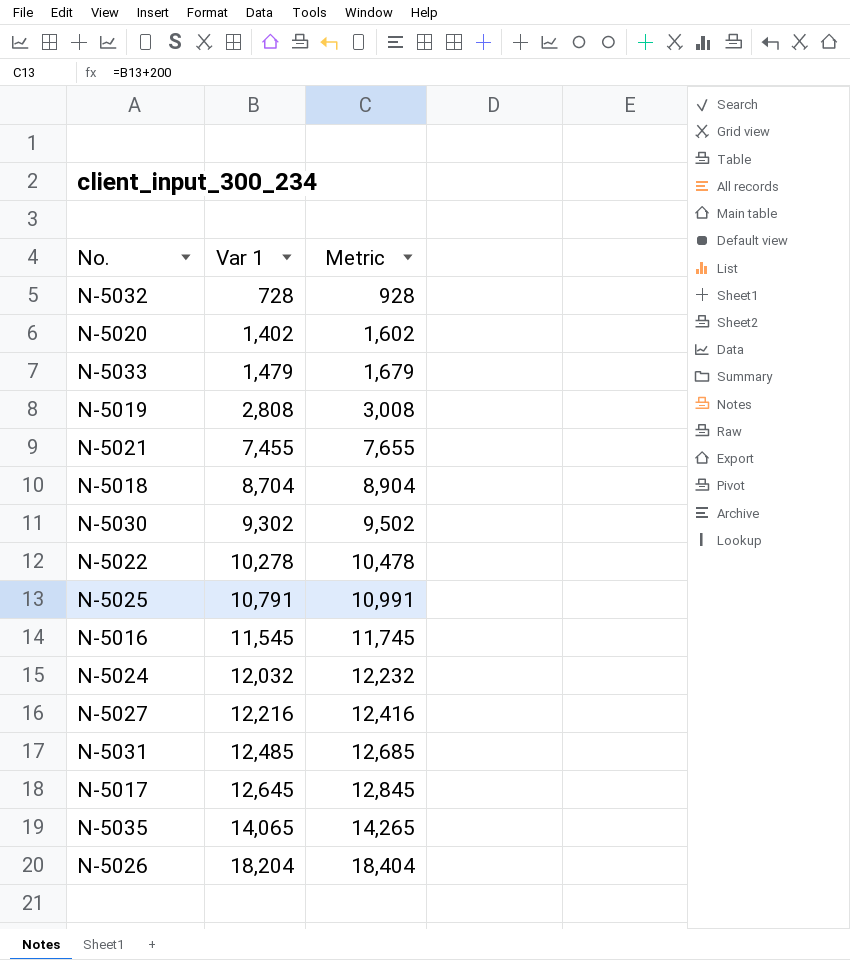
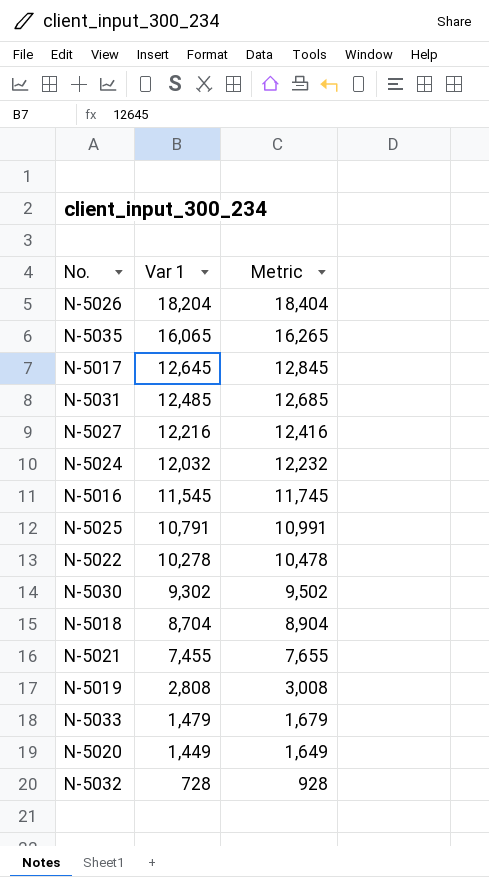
row order: Var 1 ascending -> Var 1 descending
N-5035 | Var 1: 14,065 -> 16,065
N-5035 | Metric: 14,265 -> 16,265
N-5020 | Var 1: 1,402 -> 1,449
N-5020 | Metric: 1,602 -> 1,649

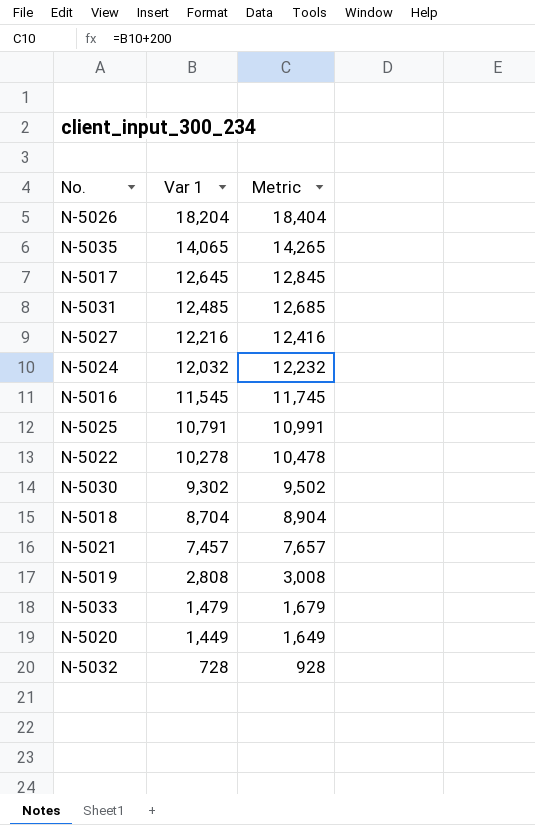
N-5035 | Var 1: 16,065 -> 14,065
N-5035 | Metric: 16,265 -> 14,265
N-5021 | Var 1: 7,455 -> 7,457
N-5021 | Metric: 7,655 -> 7,657

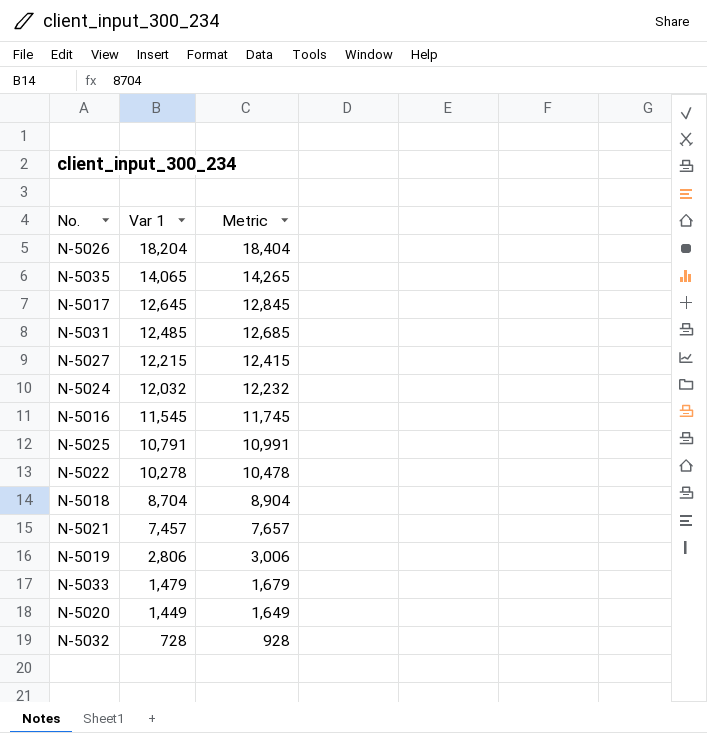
row N-5030: 9,302 | 9,502 -> none
N-5027 | Var 1: 12,216 -> 12,215
N-5027 | Metric: 12,416 -> 12,415
N-5019 | Var 1: 2,808 -> 2,806
N-5019 | Metric: 3,008 -> 3,006

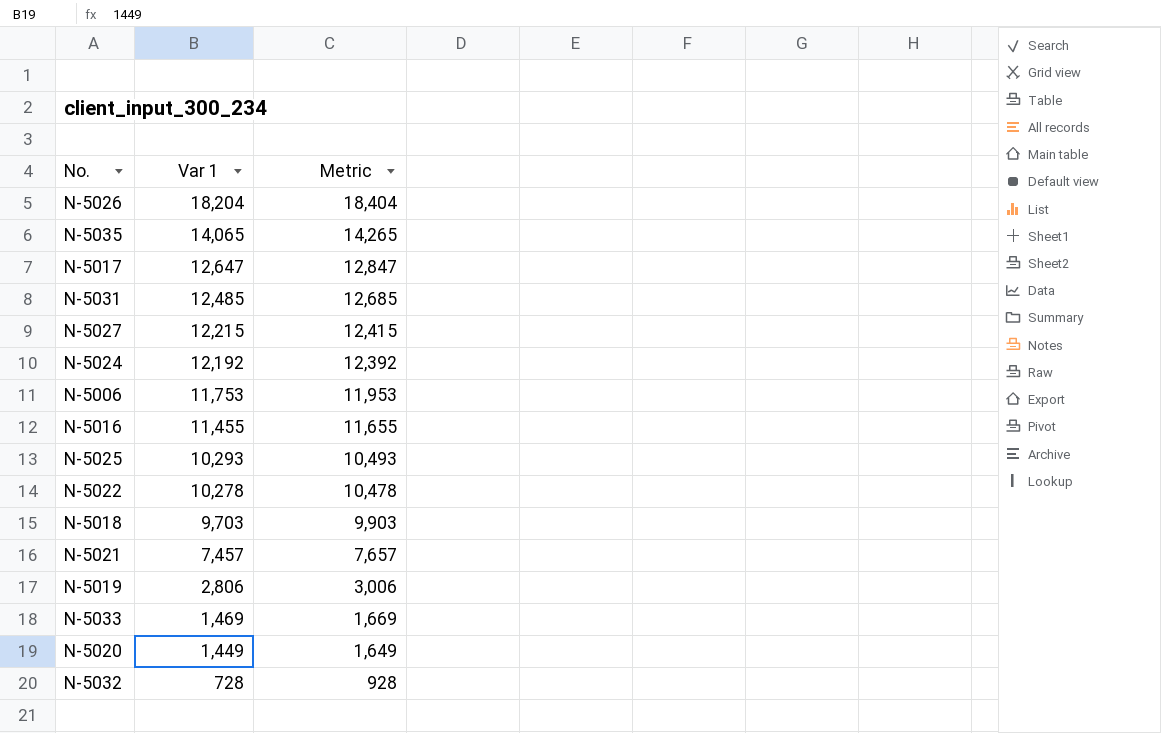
N-5017 | Var 1: 12,645 -> 12,647
N-5017 | Metric: 12,845 -> 12,847
N-5024 | Var 1: 12,032 -> 12,192
N-5024 | Metric: 12,232 -> 12,392
row N-5006: none -> 11,753 | 11,953
N-5016 | Var 1: 11,545 -> 11,455
N-5016 | Metric: 11,745 -> 11,655
N-5025 | Var 1: 10,791 -> 10,293
N-5025 | Metric: 10,991 -> 10,493
N-5018 | Var 1: 8,704 -> 9,703
N-5018 | Metric: 8,904 -> 9,903
N-5033 | Var 1: 1,479 -> 1,469
N-5033 | Metric: 1,679 -> 1,669

